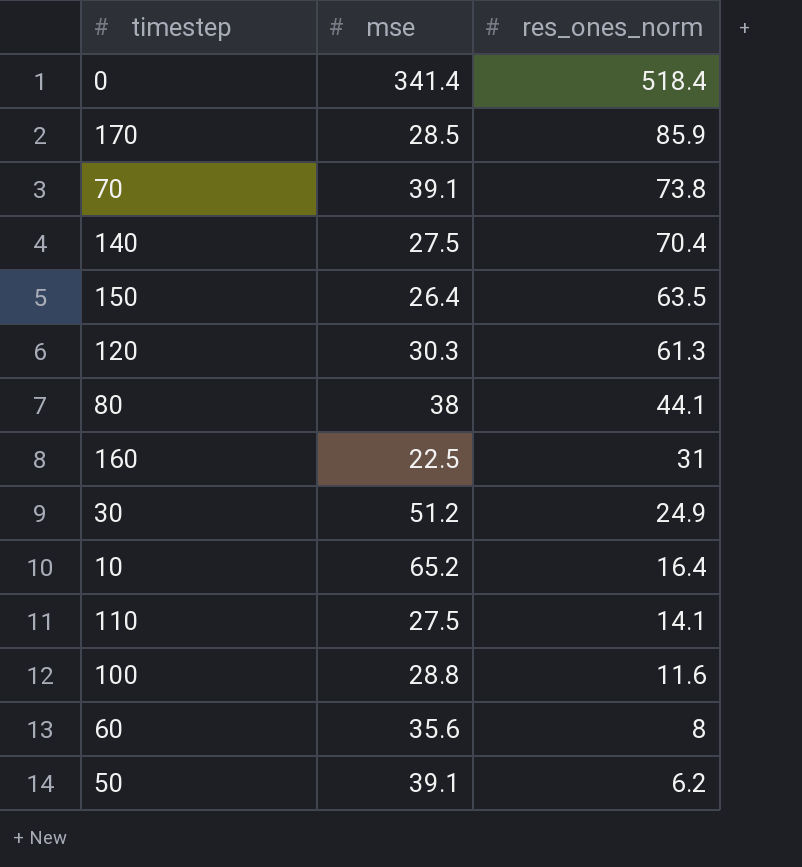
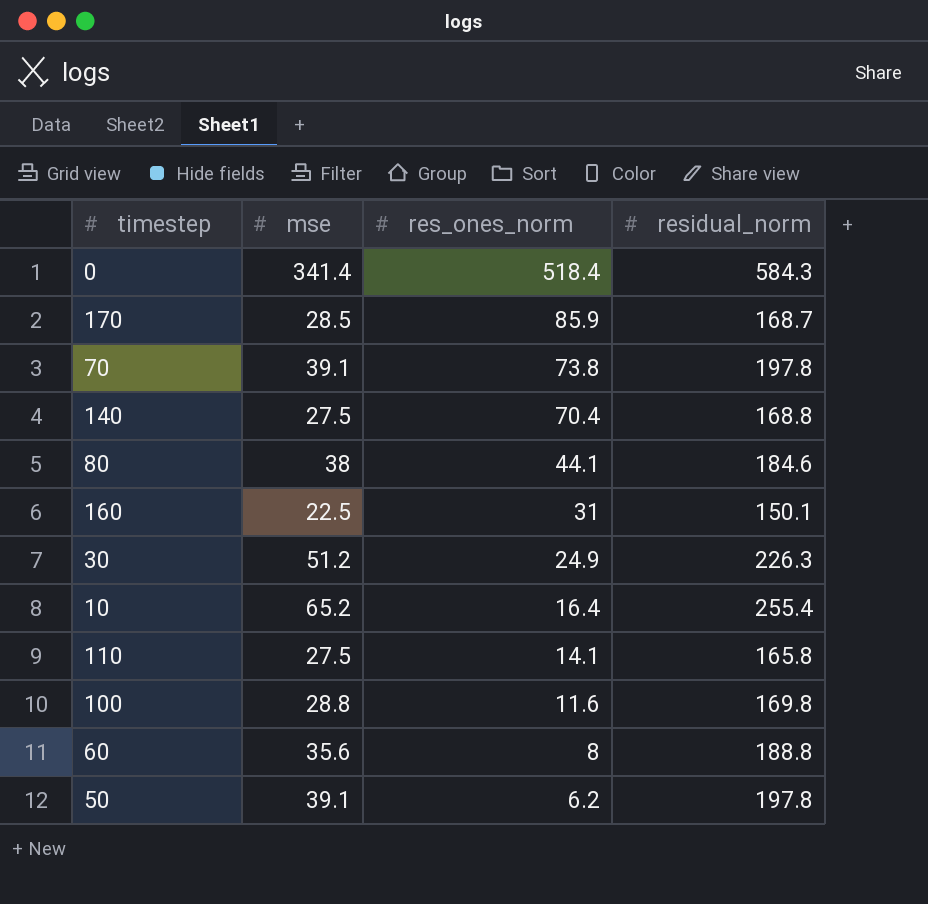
column residual_norm | position: none -> 4
row 150: 26.4 | 63.5 -> none
row 120: 30.3 | 61.3 -> none

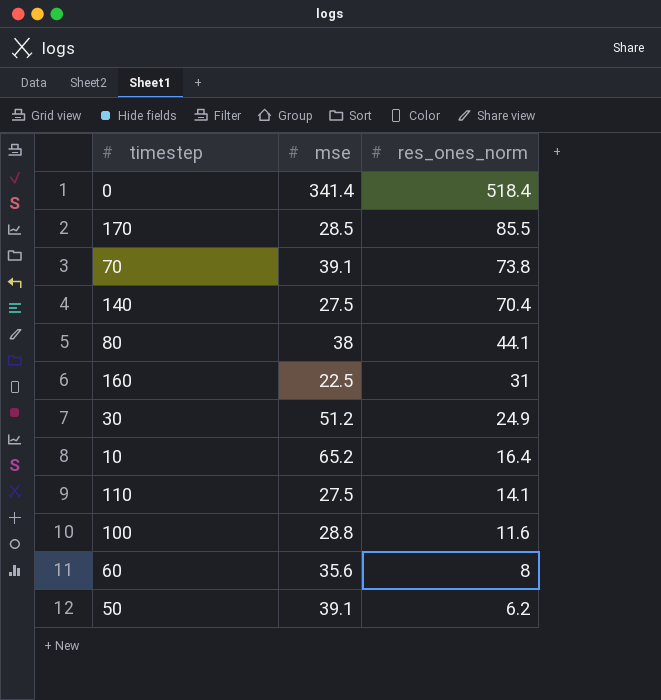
column residual_norm | position: 4 -> none
170 | res_ones_norm: 85.9 -> 85.5

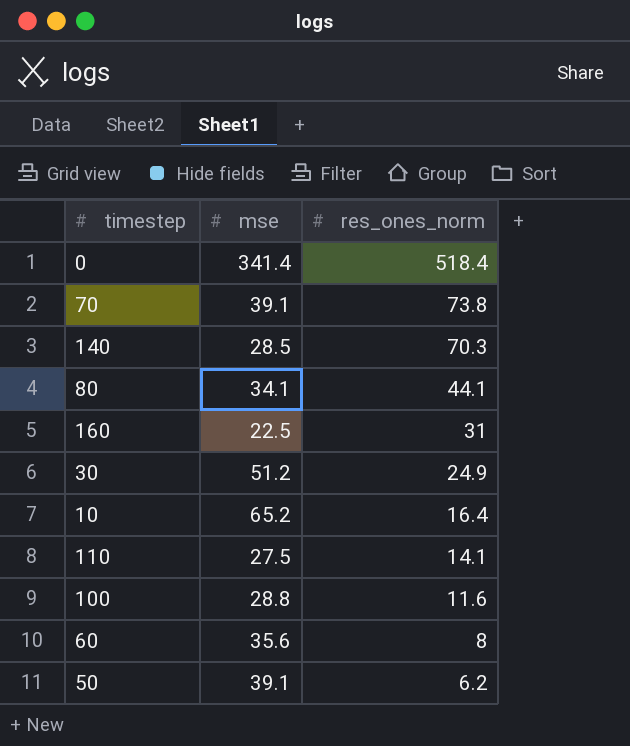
row 170: 28.5 | 85.5 -> none
140 | mse: 27.5 -> 28.5
140 | res_ones_norm: 70.4 -> 70.3
80 | mse: 38 -> 34.1

